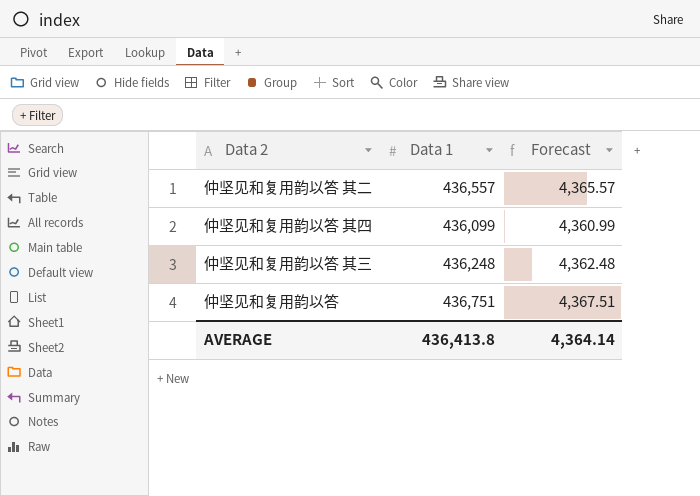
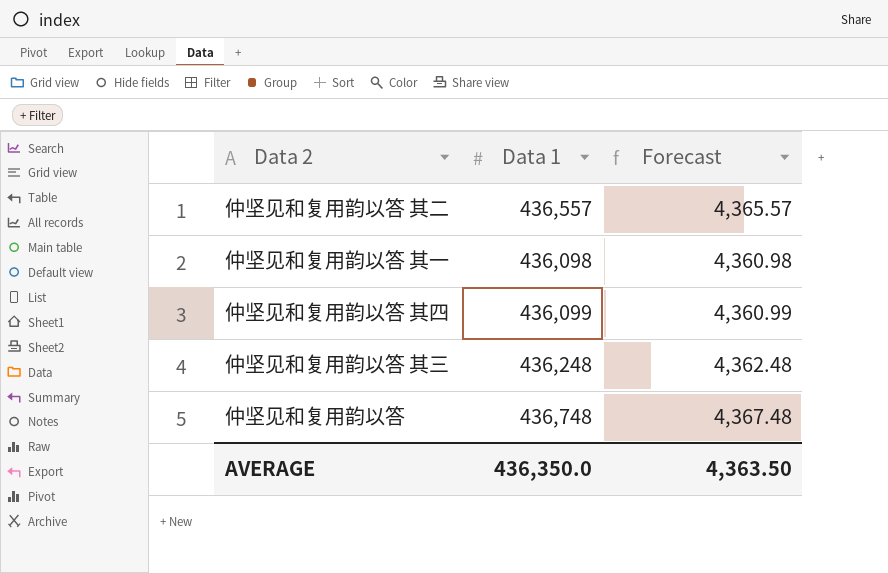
row 仲坚见和复用韵以答 其一: none -> 436,098 | 4,360.98
仲坚见和复用韵以答 | Data 1: 436,751 -> 436,748
仲坚见和复用韵以答 | Forecast: 4,367.51 -> 4,367.48
AVERAGE | Data 1: 436,413.8 -> 436,350.0
AVERAGE | Forecast: 4,364.14 -> 4,363.50

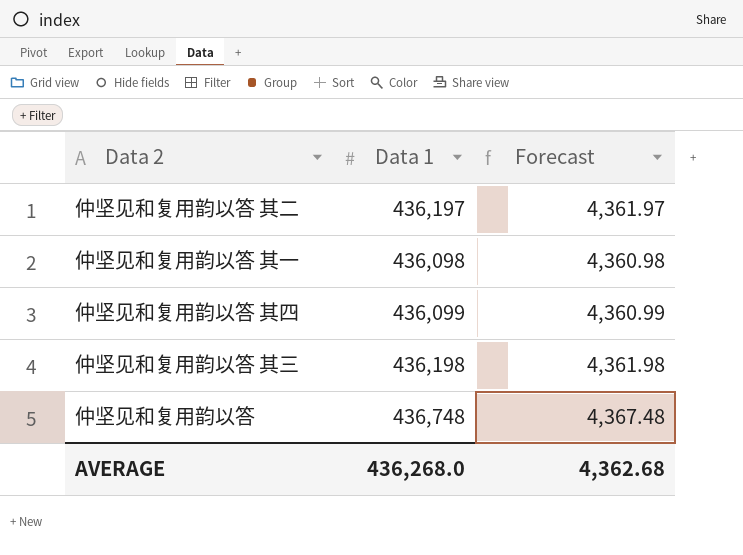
仲坚见和复用韵以答 其二 | Data 1: 436,557 -> 436,197
仲坚见和复用韵以答 其二 | Forecast: 4,365.57 -> 4,361.97
仲坚见和复用韵以答 其三 | Data 1: 436,248 -> 436,198
仲坚见和复用韵以答 其三 | Forecast: 4,362.48 -> 4,361.98
AVERAGE | Data 1: 436,350.0 -> 436,268.0
AVERAGE | Forecast: 4,363.50 -> 4,362.68

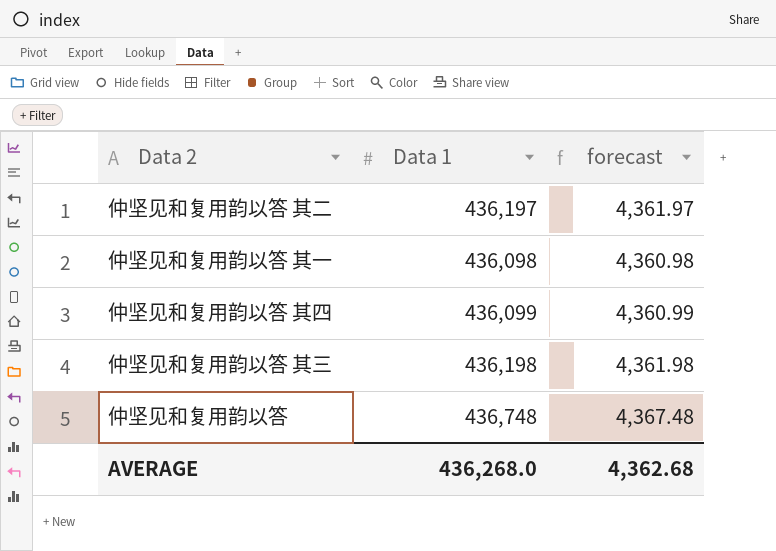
column name: Forecast -> forecast

